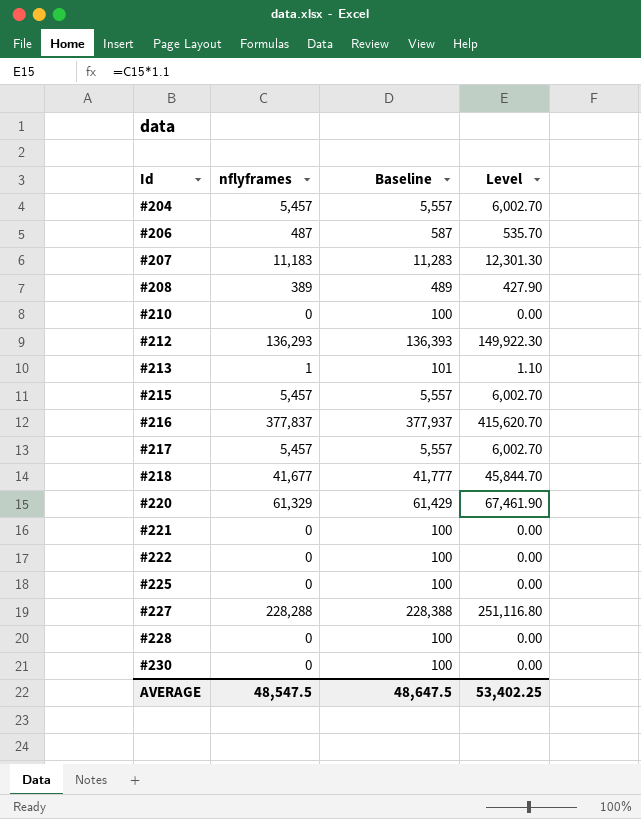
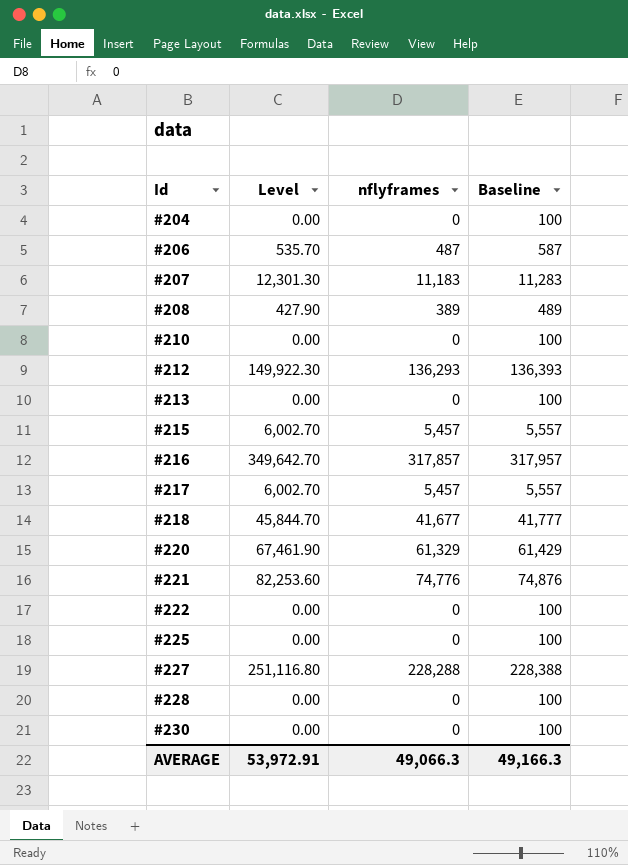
column Level | position: 4 -> 2
#204 | Level: 6,002.70 -> 0.00
#204 | nflyframes: 5,457 -> 0
#204 | Baseline: 5,557 -> 100
#213 | Level: 1.10 -> 0.00
#213 | nflyframes: 1 -> 0
#213 | Baseline: 101 -> 100
#216 | Level: 415,620.70 -> 349,642.70
#216 | nflyframes: 377,837 -> 317,857
#216 | Baseline: 377,937 -> 317,957
#221 | Level: 0.00 -> 82,253.60
#221 | nflyframes: 0 -> 74,776
#221 | Baseline: 100 -> 74,876
AVERAGE | Level: 53,402.25 -> 53,972.91
AVERAGE | nflyframes: 48,547.5 -> 49,066.3
AVERAGE | Baseline: 48,647.5 -> 49,166.3

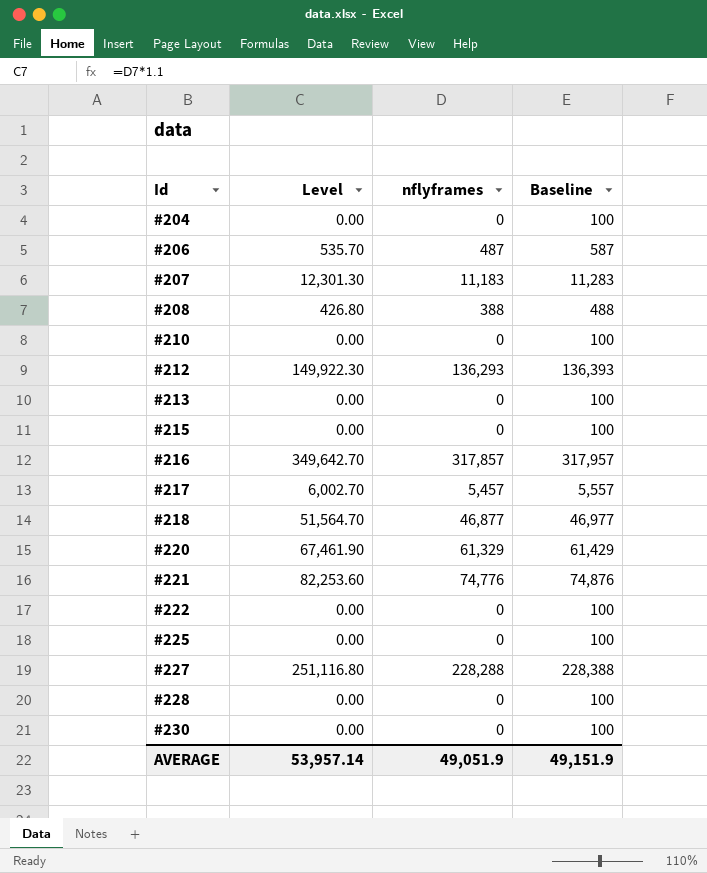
#208 | Level: 427.90 -> 426.80
#208 | nflyframes: 389 -> 388
#208 | Baseline: 489 -> 488
#215 | Level: 6,002.70 -> 0.00
#215 | nflyframes: 5,457 -> 0
#215 | Baseline: 5,557 -> 100
#218 | Level: 45,844.70 -> 51,564.70
#218 | nflyframes: 41,677 -> 46,877
#218 | Baseline: 41,777 -> 46,977
AVERAGE | Level: 53,972.91 -> 53,957.14
AVERAGE | nflyframes: 49,066.3 -> 49,051.9
AVERAGE | Baseline: 49,166.3 -> 49,151.9

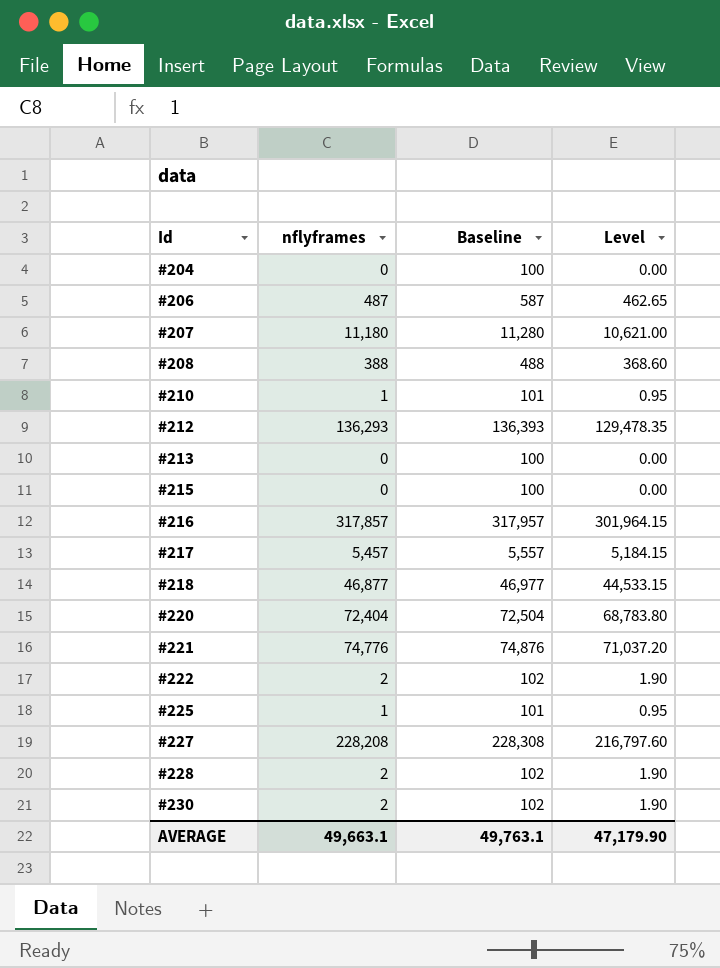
column Level | formula: [nflyframes] * 1.1 -> [nflyframes] * 0.95
column Level | position: 2 -> 4
#207 | nflyframes: 11,183 -> 11,180
#207 | Baseline: 11,283 -> 11,280
#210 | nflyframes: 0 -> 1
#210 | Baseline: 100 -> 101
#220 | nflyframes: 61,329 -> 72,404
#220 | Baseline: 61,429 -> 72,504
#222 | nflyframes: 0 -> 2
#222 | Baseline: 100 -> 102
#225 | nflyframes: 0 -> 1
#225 | Baseline: 100 -> 101
#227 | nflyframes: 228,288 -> 228,208
#227 | Baseline: 228,388 -> 228,308
#228 | nflyframes: 0 -> 2
#228 | Baseline: 100 -> 102
#230 | nflyframes: 0 -> 2
#230 | Baseline: 100 -> 102
AVERAGE | nflyframes: 49,051.9 -> 49,663.1
AVERAGE | Baseline: 49,151.9 -> 49,763.1
AVERAGE | Level: 53,957.14 -> 47,179.90

